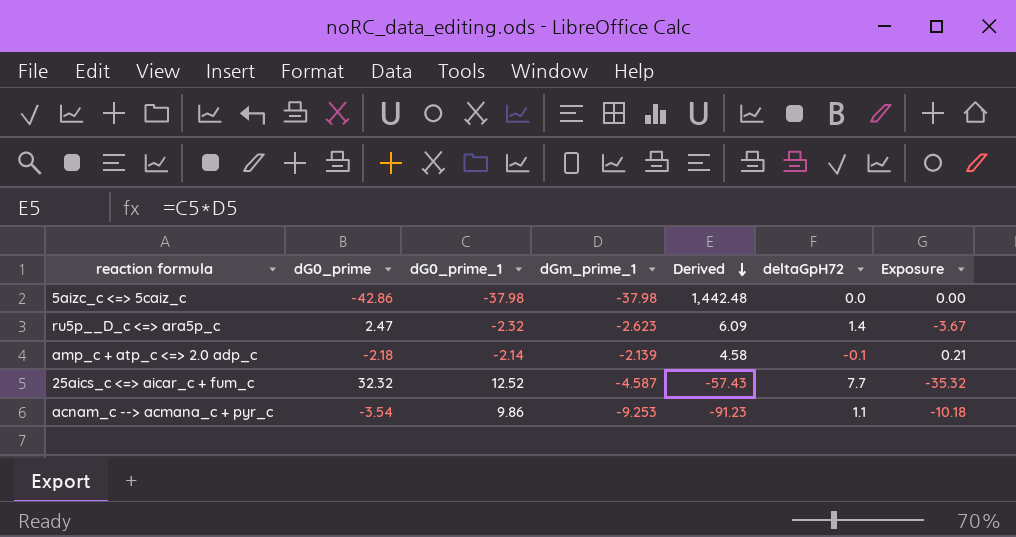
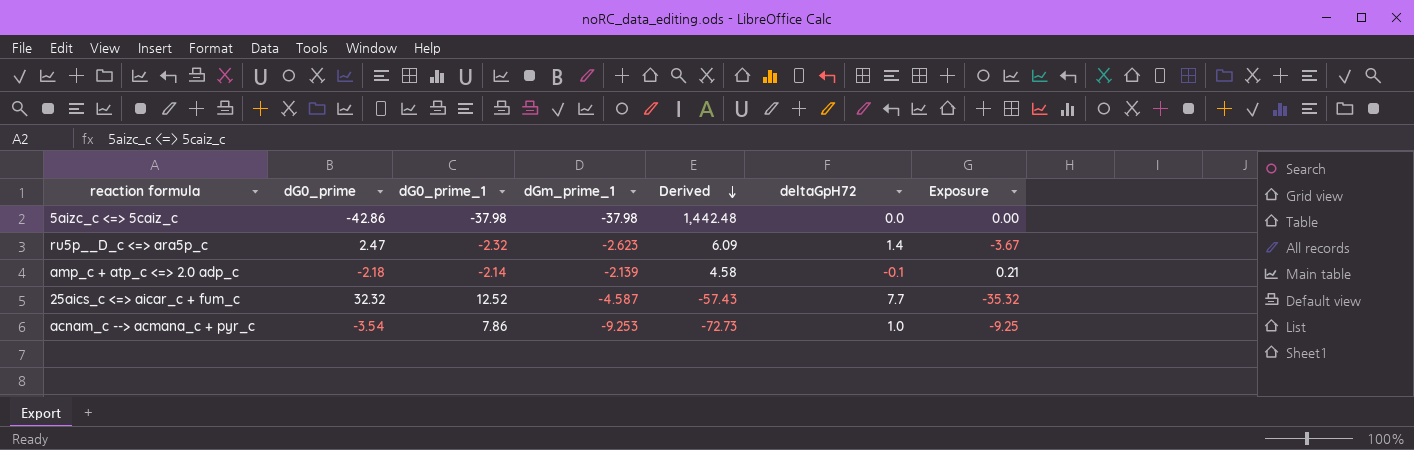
acnam_c --> acmana_c + pyr_c | dG0_prime_1: 9.86 -> 7.86
acnam_c --> acmana_c + pyr_c | Derived: -91.23 -> -72.73
acnam_c --> acmana_c + pyr_c | deltaGpH72: 1.1 -> 1.0
acnam_c --> acmana_c + pyr_c | Exposure: -10.18 -> -9.25

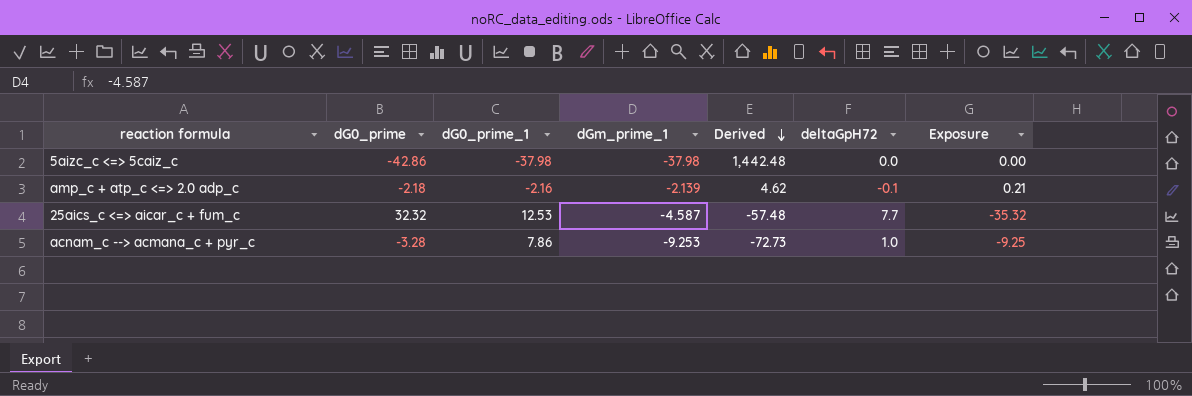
row ru5p__D_c <=> ara5p_c: 2.47 | -2.32 | -2.623 | 6.09 | 1.4 | -3.67 -> none
amp_c + atp_c <=> 2.0 adp_c | dG0_prime_1: -2.14 -> -2.16
amp_c + atp_c <=> 2.0 adp_c | Derived: 4.58 -> 4.62
25aics_c <=> aicar_c + fum_c | dG0_prime_1: 12.52 -> 12.53
25aics_c <=> aicar_c + fum_c | Derived: -57.43 -> -57.48
acnam_c --> acmana_c + pyr_c | dG0_prime: -3.54 -> -3.28

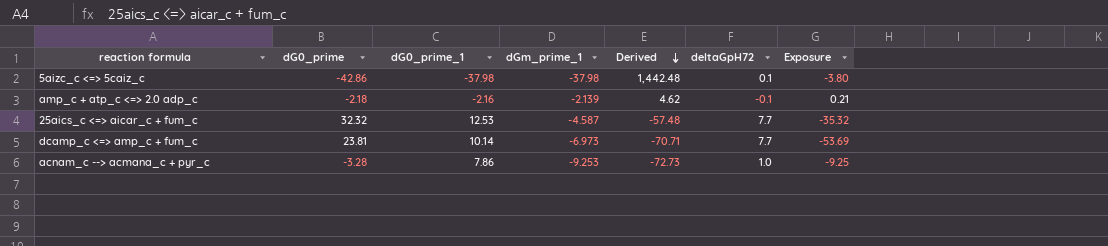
5aizc_c <=> 5caiz_c | deltaGpH72: 0.0 -> 0.1
5aizc_c <=> 5caiz_c | Exposure: 0.00 -> -3.80
row dcamp_c <=> amp_c + fum_c: none -> 23.81 | 10.14 | -6.973 | -70.71 | 7.7 | -53.69

